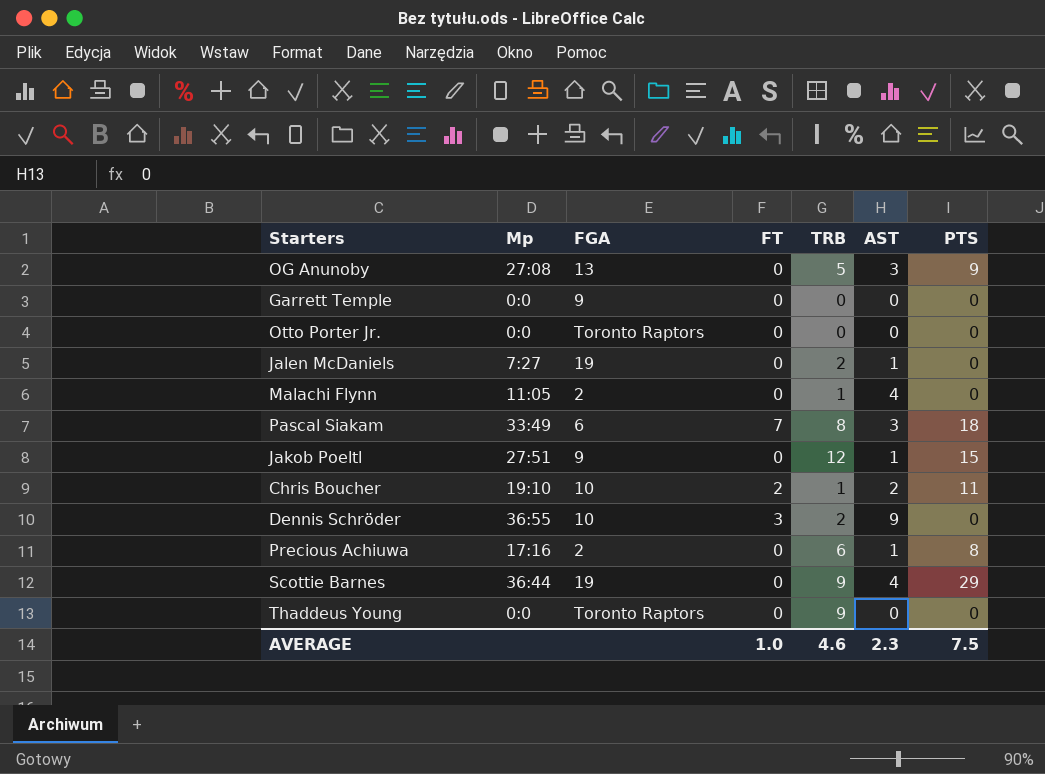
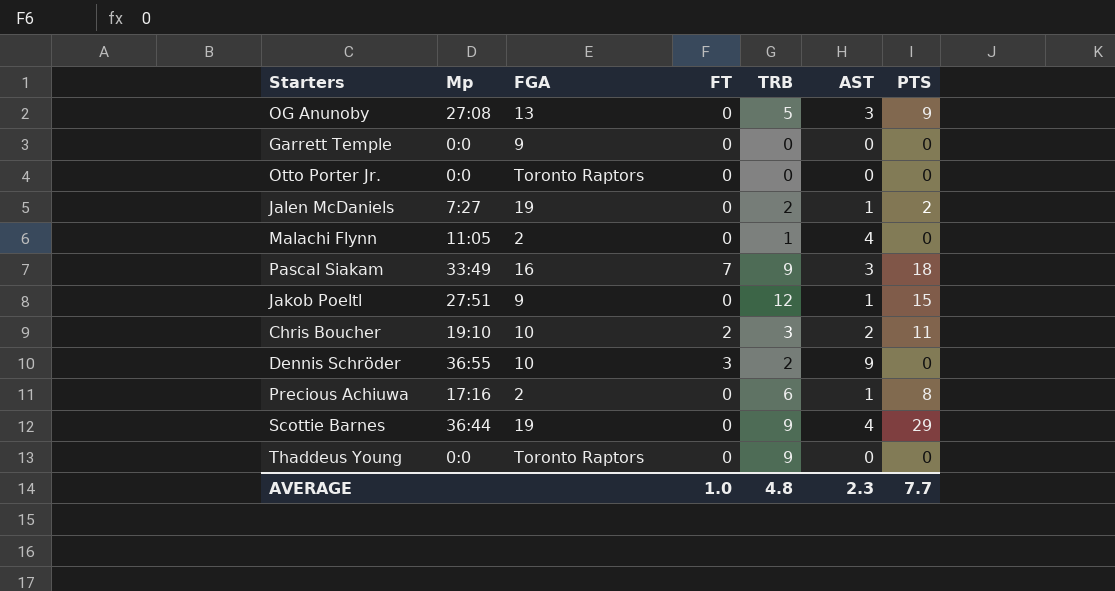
Jalen McDaniels | PTS: 0 -> 2
Pascal Siakam | FGA: 6 -> 16
Pascal Siakam | TRB: 8 -> 9
Chris Boucher | TRB: 1 -> 3
AVERAGE | TRB: 4.6 -> 4.8
AVERAGE | PTS: 7.5 -> 7.7

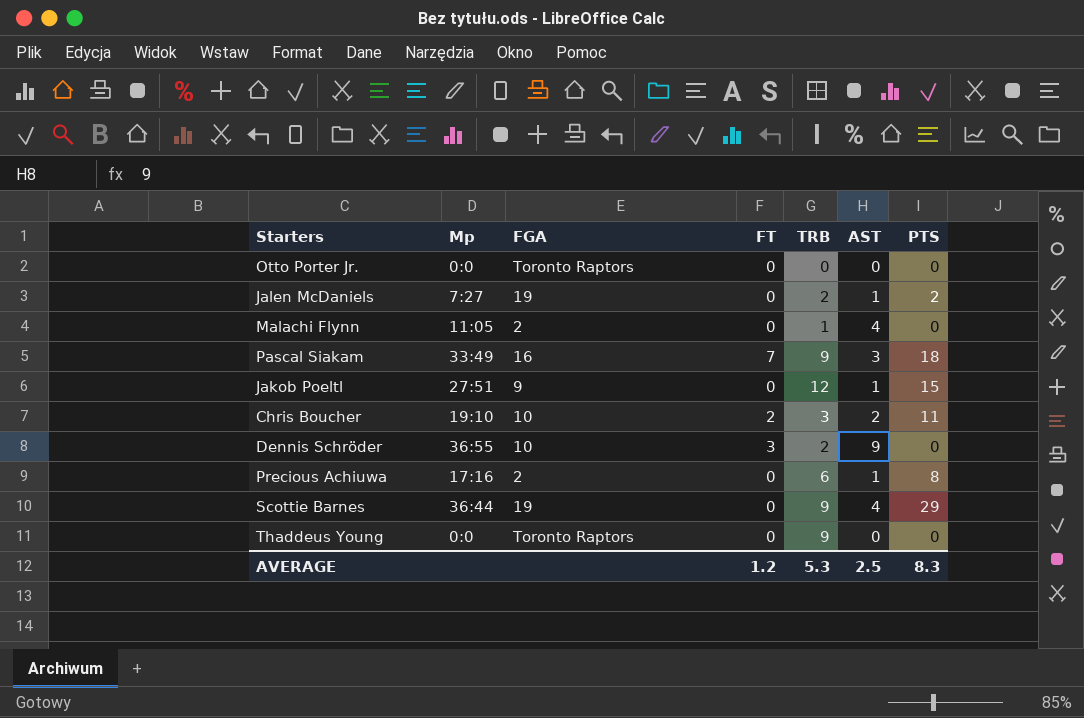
row OG Anunoby: 27:08 | 13 | 0 | 5 | 3 | 9 -> none
row Garrett Temple: 0:0 | 9 | 0 | 0 | 0 | 0 -> none
AVERAGE | FT: 1.0 -> 1.2
AVERAGE | TRB: 4.8 -> 5.3
AVERAGE | AST: 2.3 -> 2.5
AVERAGE | PTS: 7.7 -> 8.3

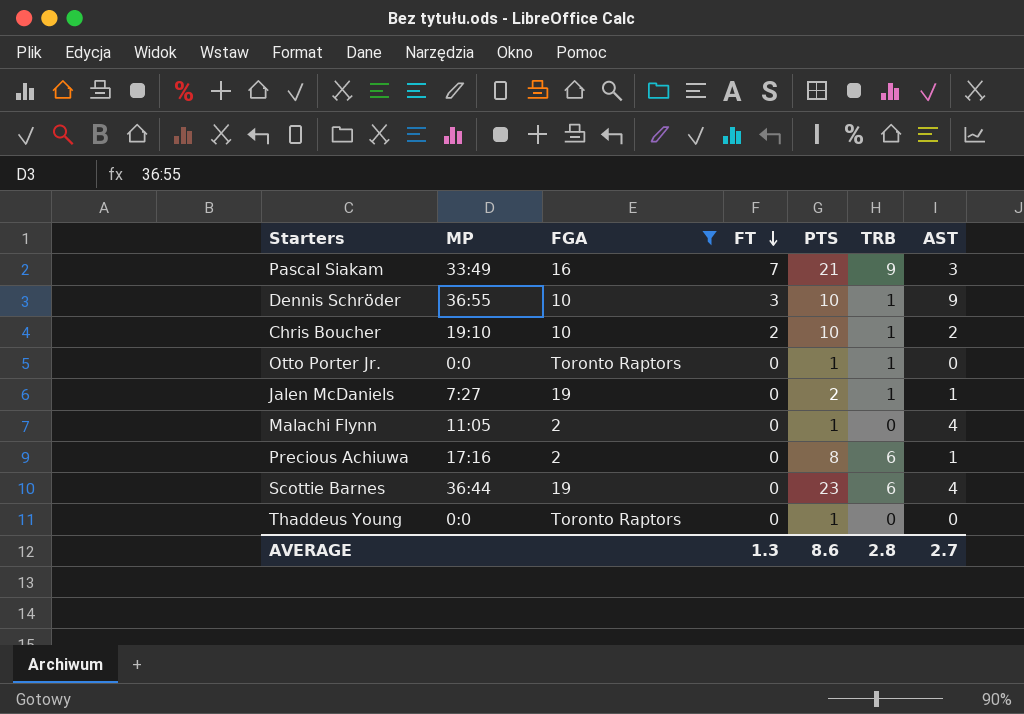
filter: none -> FGA != 9
row order: none -> FT descending
column name: Mp -> MP
column PTS | position: 7 -> 5
Pascal Siakam | PTS: 18 -> 21
Dennis Schröder | PTS: 0 -> 10
Dennis Schröder | TRB: 2 -> 1
Chris Boucher | PTS: 11 -> 10
Chris Boucher | TRB: 3 -> 1
Otto Porter Jr. | PTS: 0 -> 1
Otto Porter Jr. | TRB: 0 -> 1
Jalen McDaniels | TRB: 2 -> 1
Malachi Flynn | PTS: 0 -> 1
Malachi Flynn | TRB: 1 -> 0
Scottie Barnes | PTS: 29 -> 23
Scottie Barnes | TRB: 9 -> 6
Thaddeus Young | PTS: 0 -> 1
Thaddeus Young | TRB: 9 -> 0
AVERAGE | FT: 1.2 -> 1.3
AVERAGE | PTS: 8.3 -> 8.6
AVERAGE | TRB: 5.3 -> 2.8
AVERAGE | AST: 2.5 -> 2.7

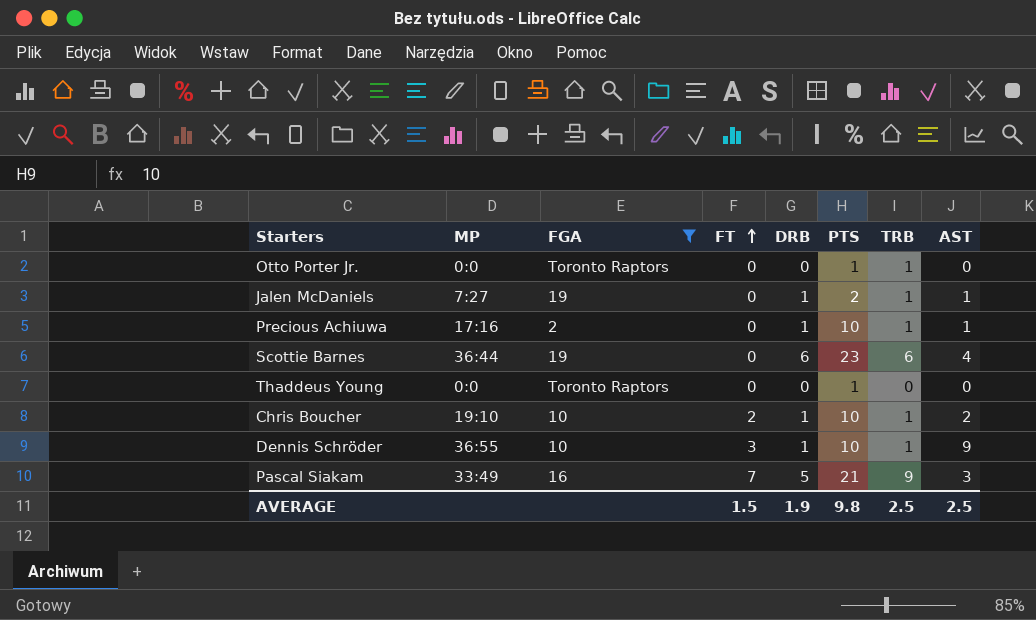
row order: FT descending -> FT ascending
column DRB | position: none -> 5
row Malachi Flynn: 11:05 | 2 | 0 | 1 | 0 | 4 -> none
Precious Achiuwa | PTS: 8 -> 10
Precious Achiuwa | TRB: 6 -> 1
AVERAGE | FT: 1.3 -> 1.5
AVERAGE | PTS: 8.6 -> 9.8
AVERAGE | TRB: 2.8 -> 2.5
AVERAGE | AST: 2.7 -> 2.5

